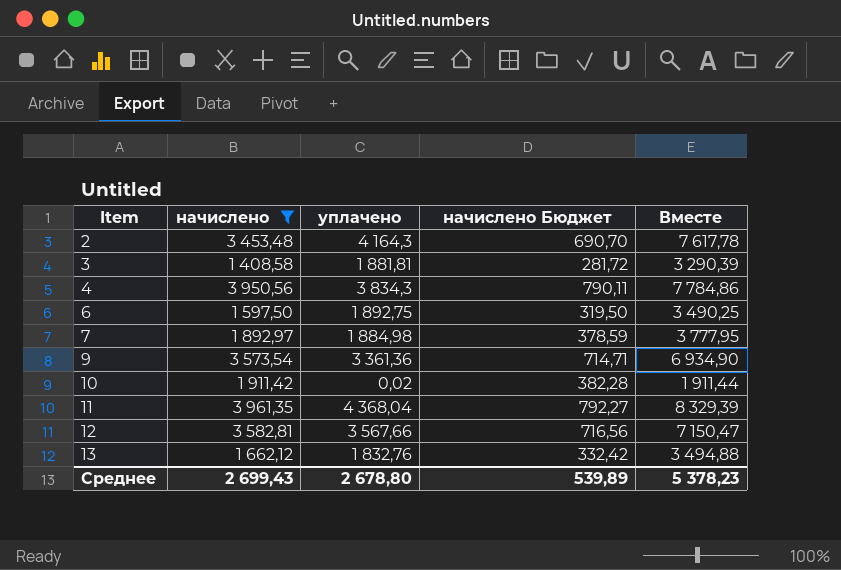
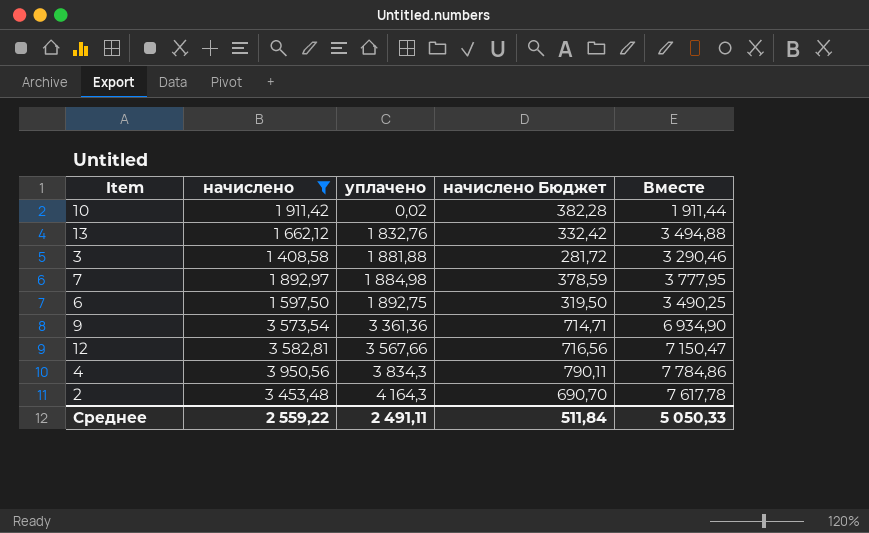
row order: Item ascending -> уплачено ascending
row 11: 3 961,35 | 4 368,04 | 792,27 | 8 329,39 -> none
3 | уплачено: 1 881,81 -> 1 881,88
3 | Вместе: 3 290,39 -> 3 290,46
Среднее | начислено: 2 699,43 -> 2 559,22
Среднее | уплачено: 2 678,80 -> 2 491,11
Среднее | начислено Бюджет: 539,89 -> 511,84
Среднее | Вместе: 5 378,23 -> 5 050,33

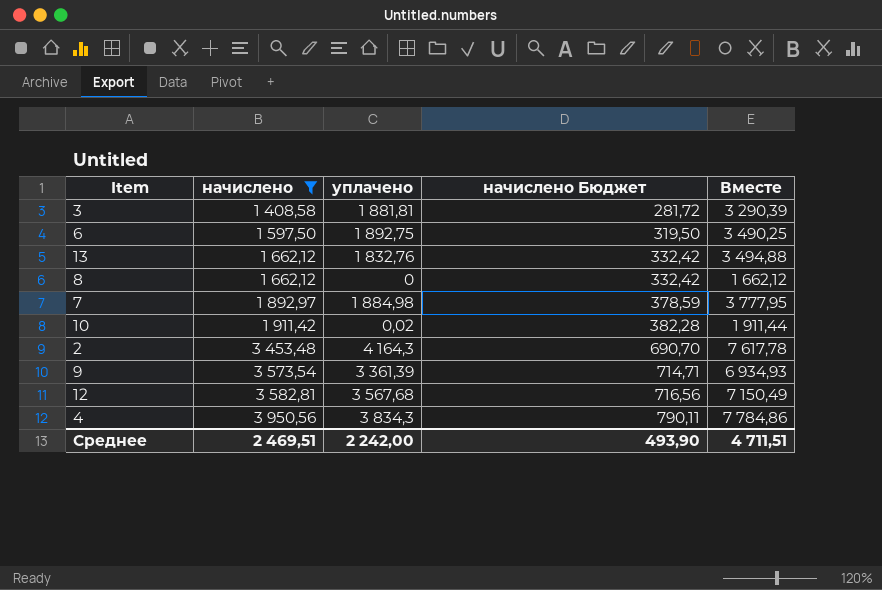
row order: уплачено ascending -> начислено ascending
3 | уплачено: 1 881,88 -> 1 881,81
3 | Вместе: 3 290,46 -> 3 290,39
row 8: none -> 1 662,12 | 0 | 332,42 | 1 662,12
9 | уплачено: 3 361,36 -> 3 361,39
9 | Вместе: 6 934,90 -> 6 934,93
12 | уплачено: 3 567,66 -> 3 567,68
12 | Вместе: 7 150,47 -> 7 150,49
Среднее | начислено: 2 559,22 -> 2 469,51
Среднее | уплачено: 2 491,11 -> 2 242,00
Среднее | начислено Бюджет: 511,84 -> 493,90
Среднее | Вместе: 5 050,33 -> 4 711,51

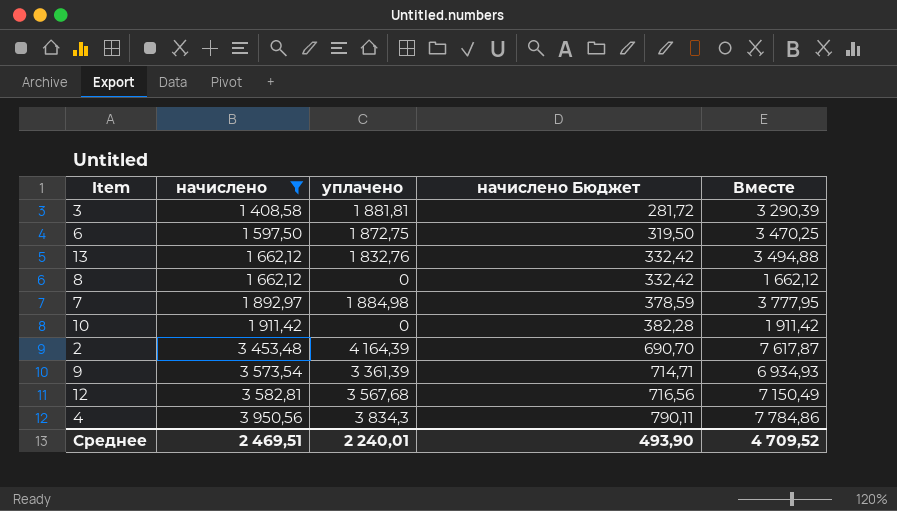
6 | уплачено: 1 892,75 -> 1 872,75
6 | Вместе: 3 490,25 -> 3 470,25
10 | уплачено: 0,02 -> 0
10 | Вместе: 1 911,44 -> 1 911,42
2 | уплачено: 4 164,3 -> 4 164,39
2 | Вместе: 7 617,78 -> 7 617,87
Среднее | уплачено: 2 242,00 -> 2 240,01
Среднее | Вместе: 4 711,51 -> 4 709,52

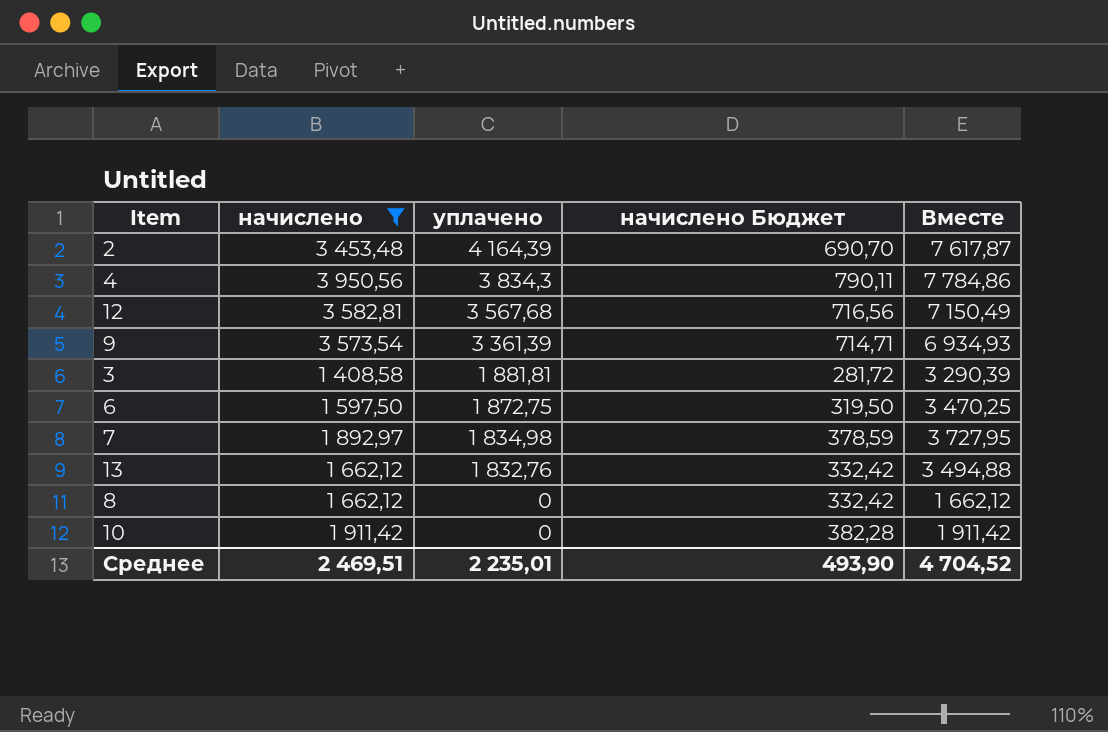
row order: начислено ascending -> уплачено descending
7 | уплачено: 1 884,98 -> 1 834,98
7 | Вместе: 3 777,95 -> 3 727,95
Среднее | уплачено: 2 240,01 -> 2 235,01
Среднее | Вместе: 4 709,52 -> 4 704,52

